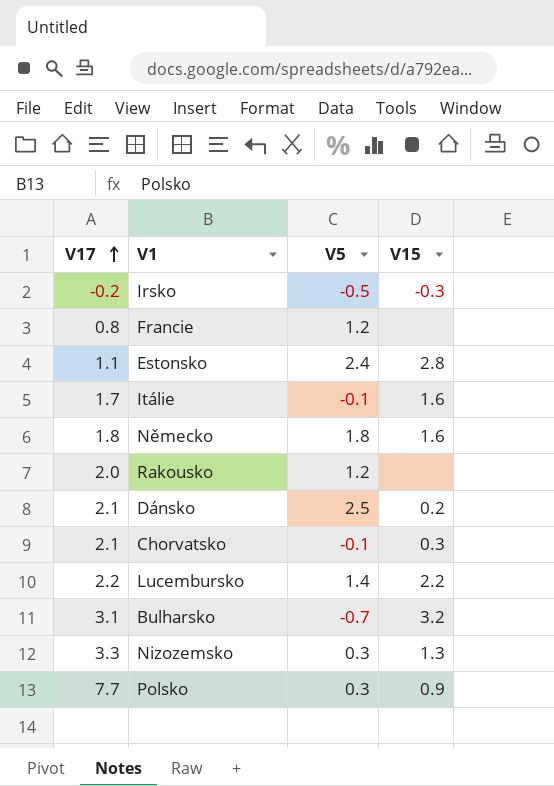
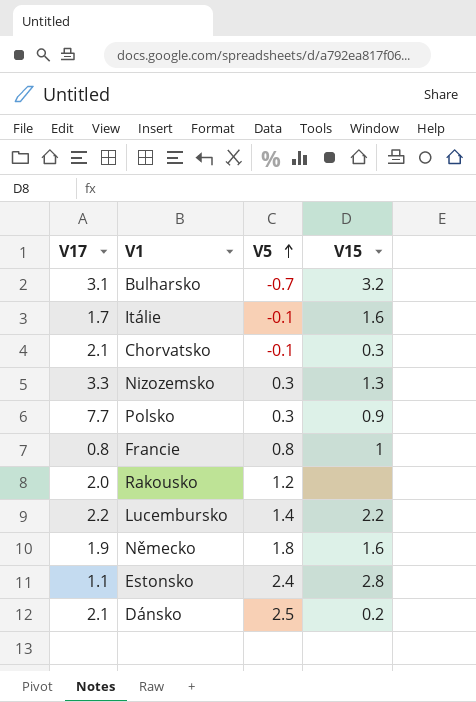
row order: V17 ascending -> V5 ascending
row Irsko: -0.2 | -0.5 | -0.3 -> none
Francie | V5: 1.2 -> 0.8
Francie | V15: none -> 1
Německo | V17: 1.8 -> 1.9

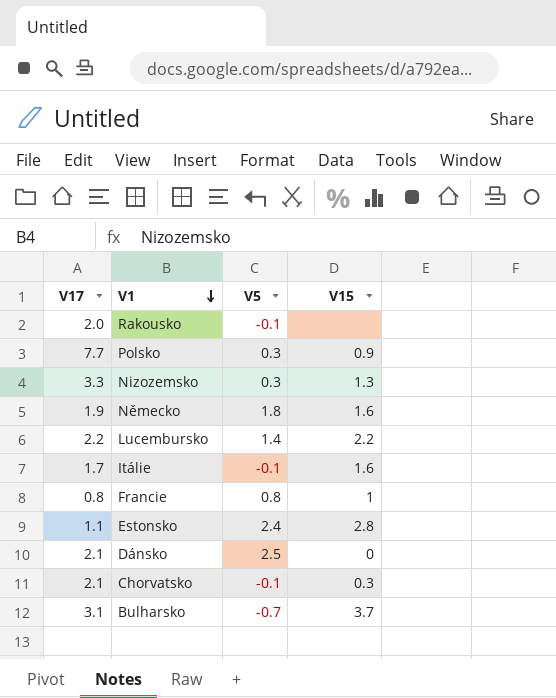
row order: V5 ascending -> V1 descending
Rakousko | V5: 1.2 -> -0.1
Dánsko | V15: 0.2 -> 0
Bulharsko | V15: 3.2 -> 3.7

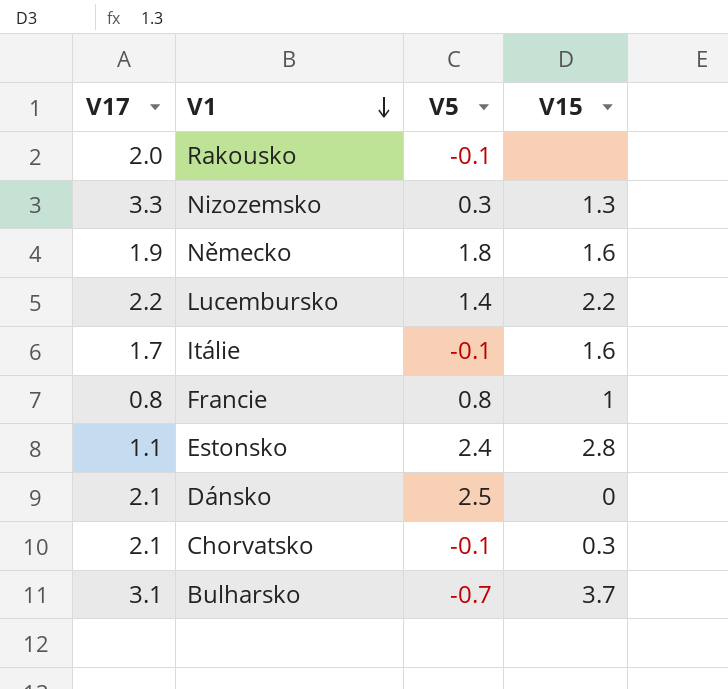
row Polsko: 7.7 | 0.3 | 0.9 -> none

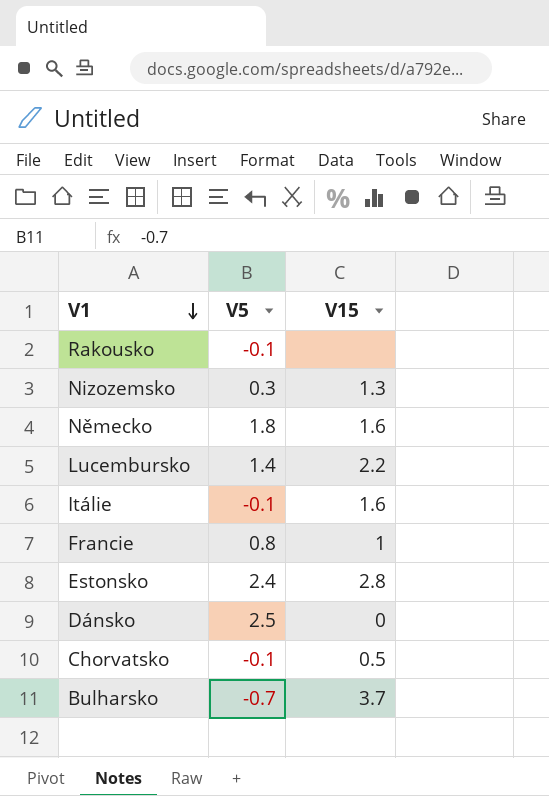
column V17 | position: 1 -> none
Chorvatsko | V15: 0.3 -> 0.5

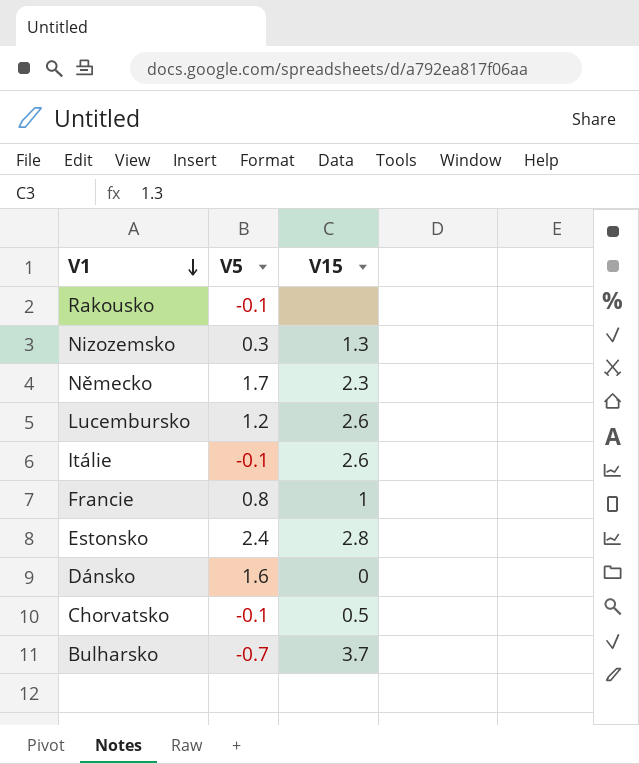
Německo | V5: 1.8 -> 1.7
Německo | V15: 1.6 -> 2.3
Lucembursko | V5: 1.4 -> 1.2
Lucembursko | V15: 2.2 -> 2.6
Itálie | V15: 1.6 -> 2.6
Dánsko | V5: 2.5 -> 1.6

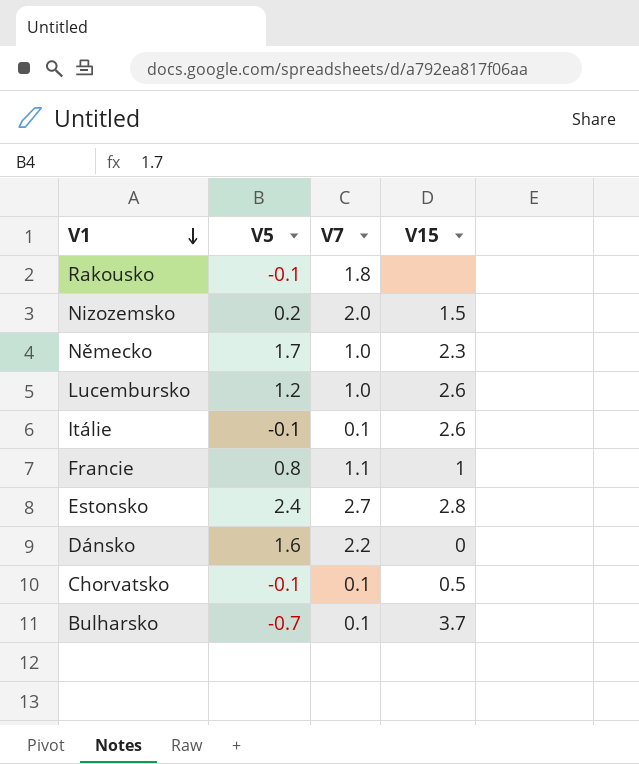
column V7 | position: none -> 3
Nizozemsko | V5: 0.3 -> 0.2
Nizozemsko | V15: 1.3 -> 1.5

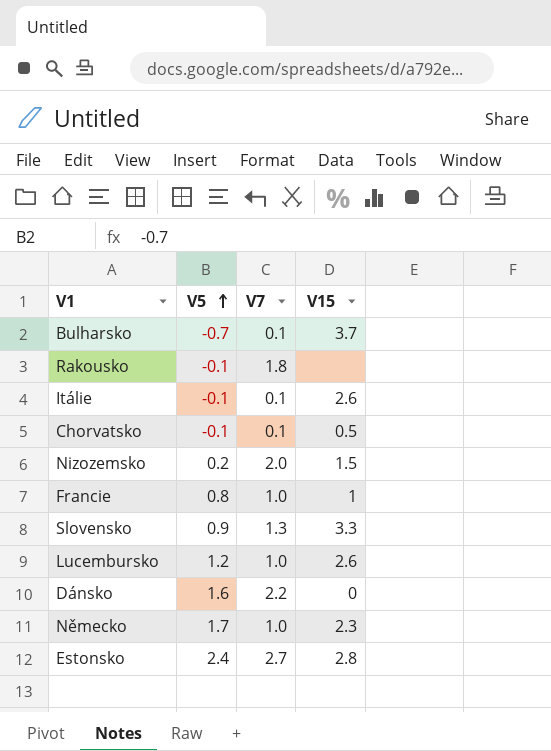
row order: V1 descending -> V5 ascending
Francie | V7: 1.1 -> 1.0
row Slovensko: none -> 0.9 | 1.3 | 3.3

